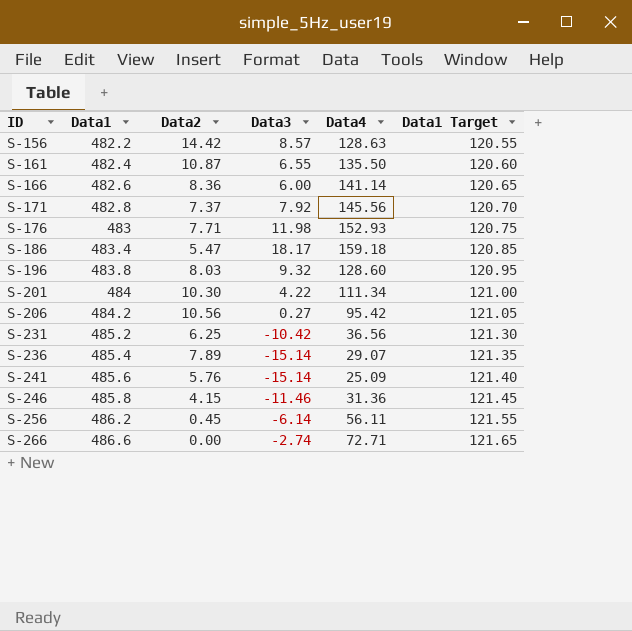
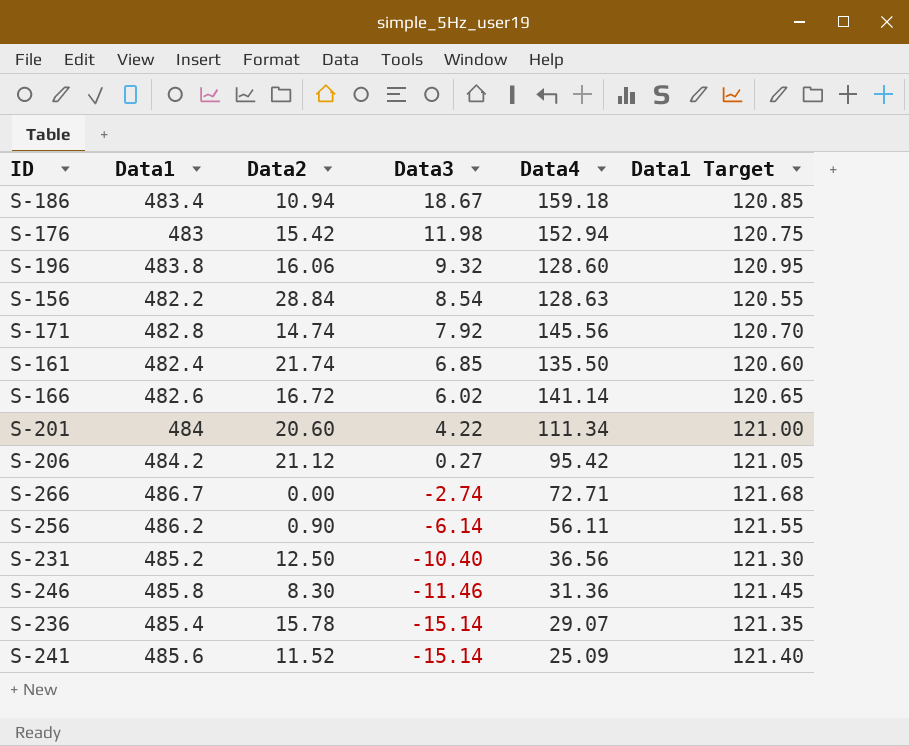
row order: ID ascending -> Data3 descending
S-186 | Data2: 5.47 -> 10.94
S-186 | Data3: 18.17 -> 18.67
S-176 | Data2: 7.71 -> 15.42
S-176 | Data4: 152.93 -> 152.94
S-196 | Data2: 8.03 -> 16.06
S-156 | Data2: 14.42 -> 28.84
S-156 | Data3: 8.57 -> 8.54
S-171 | Data2: 7.37 -> 14.74
S-161 | Data2: 10.87 -> 21.74
S-161 | Data3: 6.55 -> 6.85
S-166 | Data2: 8.36 -> 16.72
S-166 | Data3: 6.00 -> 6.02
S-201 | Data2: 10.30 -> 20.60
S-206 | Data2: 10.56 -> 21.12
S-266 | Data1: 486.6 -> 486.7
S-266 | Data1 Target: 121.65 -> 121.68
S-256 | Data2: 0.45 -> 0.90
S-231 | Data2: 6.25 -> 12.50
S-231 | Data3: -10.42 -> -10.40
S-246 | Data2: 4.15 -> 8.30
S-236 | Data2: 7.89 -> 15.78
S-241 | Data2: 5.76 -> 11.52

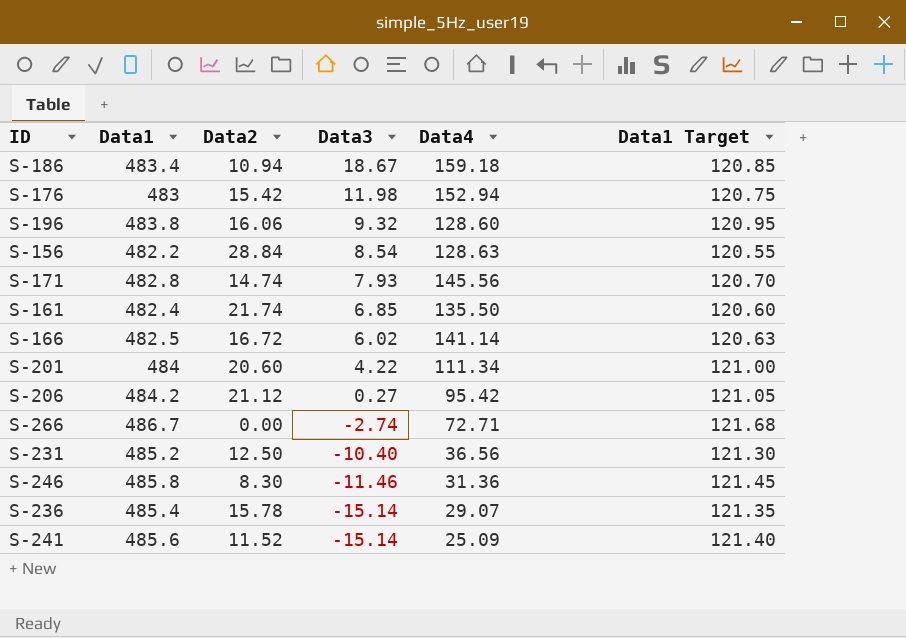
row S-256: 486.2 | 0.90 | -6.14 | 56.11 | 121.55 -> none
S-171 | Data3: 7.92 -> 7.93
S-166 | Data1: 482.6 -> 482.5
S-166 | Data1 Target: 120.65 -> 120.63

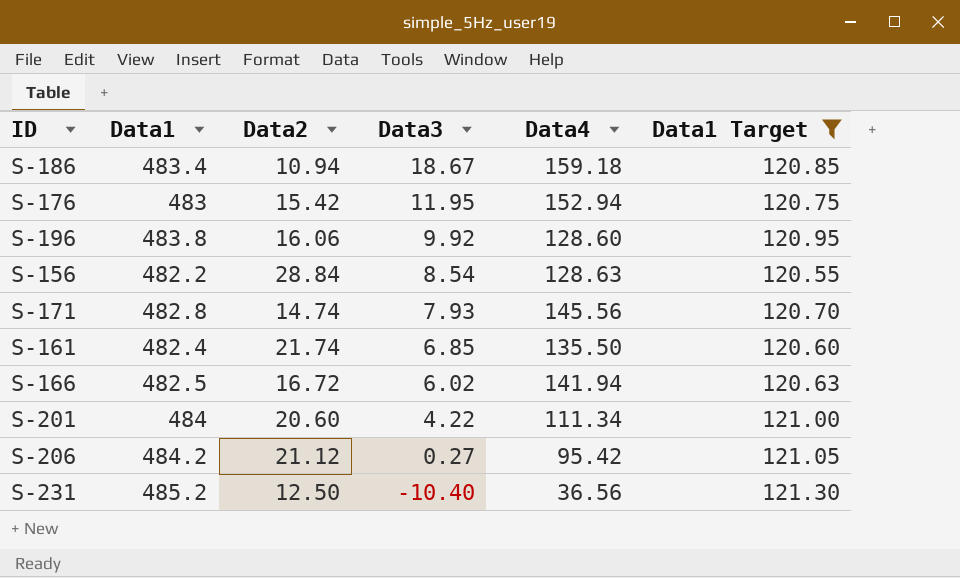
filter: none -> Data1 Target <= 121.30
S-176 | Data3: 11.98 -> 11.95
S-196 | Data3: 9.32 -> 9.92
S-166 | Data4: 141.14 -> 141.94

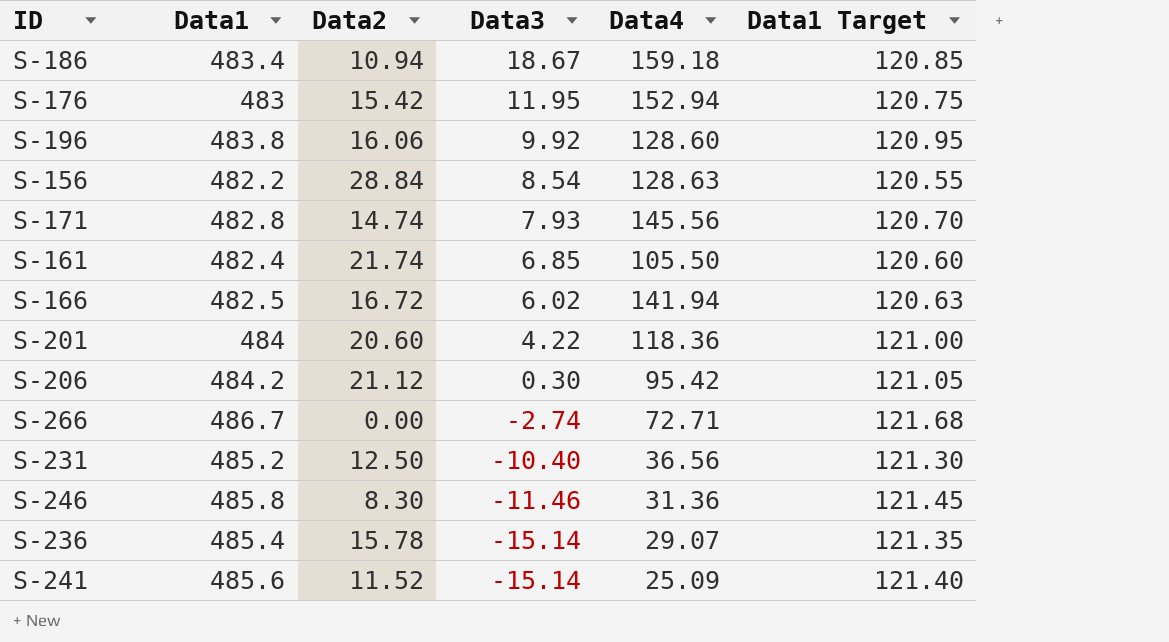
filter: Data1 Target <= 121.30 -> none
S-161 | Data4: 135.50 -> 105.50
S-201 | Data4: 111.34 -> 118.36
S-206 | Data3: 0.27 -> 0.30

